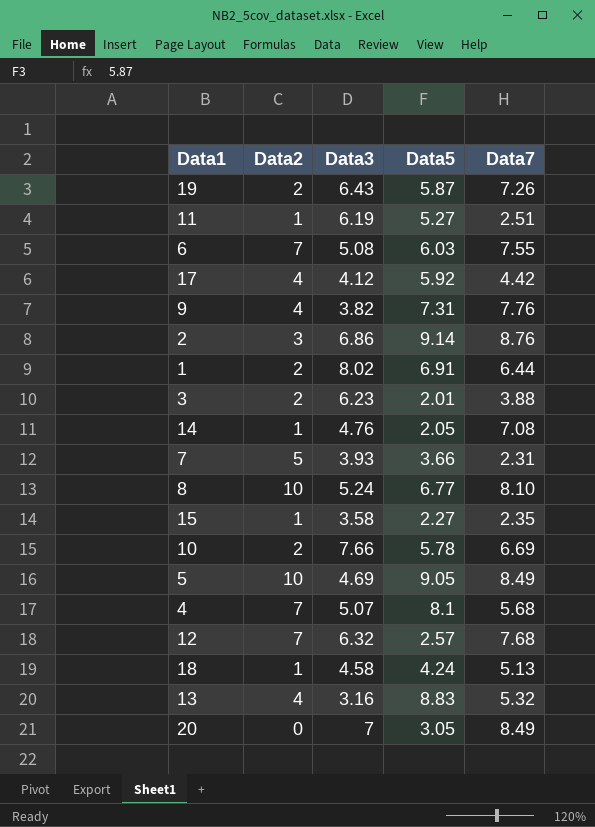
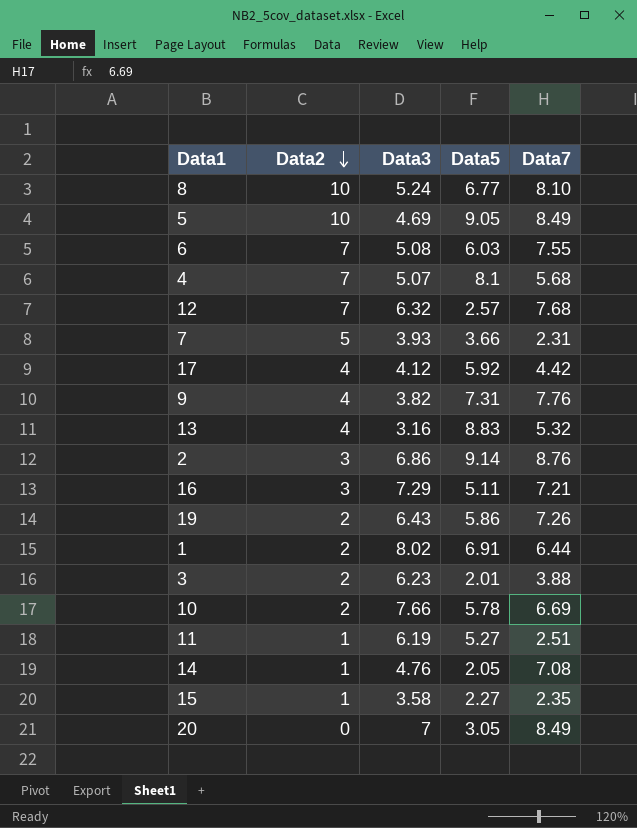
row order: none -> Data2 descending
row 18: 1 | 4.58 | 4.24 | 5.13 -> none
row 16: none -> 3 | 7.29 | 5.11 | 7.21
19 | Data5: 5.87 -> 5.86

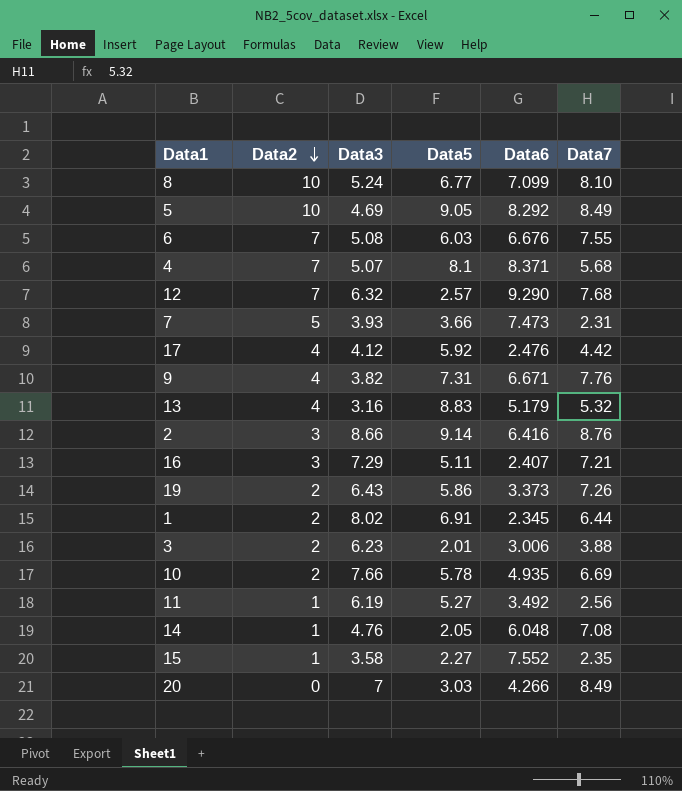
column Data6 | position: none -> 5
2 | Data3: 6.86 -> 8.66
11 | Data7: 2.51 -> 2.56
20 | Data5: 3.05 -> 3.03

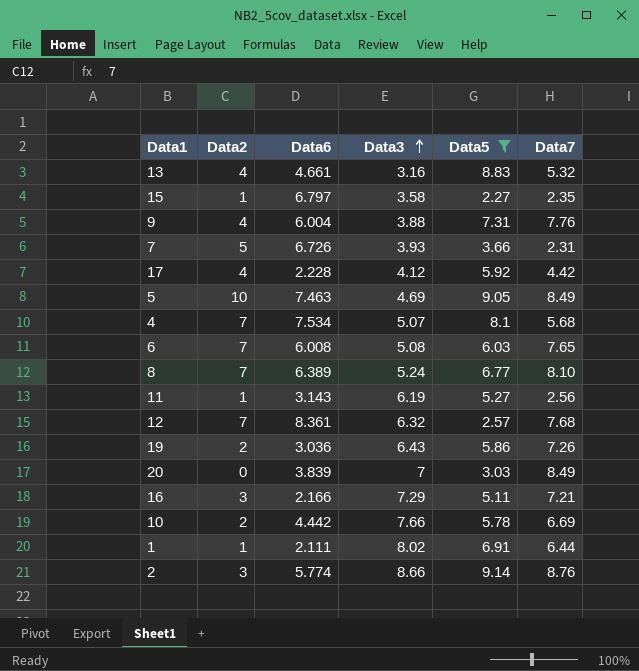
filter: none -> Data5 >= 2.27
row order: Data2 descending -> Data3 ascending
column Data6 | position: 5 -> 3
13 | Data6: 5.179 -> 4.661
15 | Data6: 7.552 -> 6.797
9 | Data6: 6.671 -> 6.004
9 | Data3: 3.82 -> 3.88
7 | Data6: 7.473 -> 6.726
17 | Data6: 2.476 -> 2.228
5 | Data6: 8.292 -> 7.463
4 | Data6: 8.371 -> 7.534
6 | Data6: 6.676 -> 6.008
6 | Data7: 7.55 -> 7.65
8 | Data2: 10 -> 7
8 | Data6: 7.099 -> 6.389
11 | Data6: 3.492 -> 3.143
12 | Data6: 9.290 -> 8.361
19 | Data6: 3.373 -> 3.036
20 | Data6: 4.266 -> 3.839
16 | Data6: 2.407 -> 2.166
10 | Data6: 4.935 -> 4.442
1 | Data2: 2 -> 1
1 | Data6: 2.345 -> 2.111
2 | Data6: 6.416 -> 5.774

